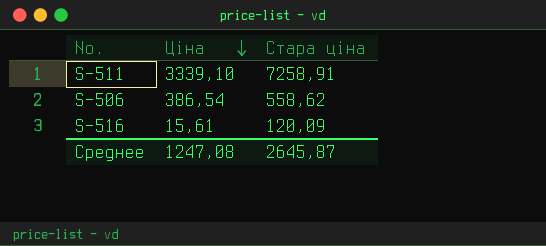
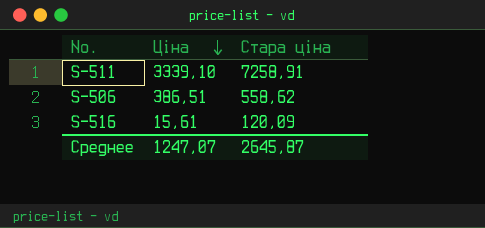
S-506 | Ціна: 386,54 -> 386,51
Среднее | Ціна: 1247,08 -> 1247,07

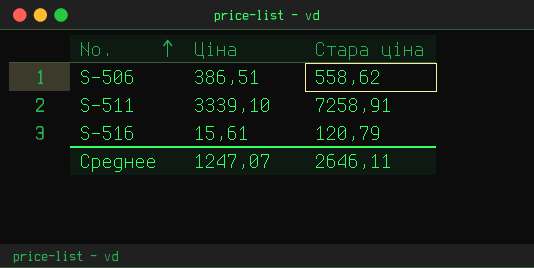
row order: Ціна descending -> No. ascending
S-516 | Стара ціна: 120,09 -> 120,79
Среднее | Стара ціна: 2645,87 -> 2646,11

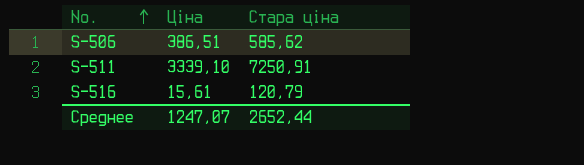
S-506 | Стара ціна: 558,62 -> 585,62
S-511 | Стара ціна: 7258,91 -> 7250,91
Среднее | Стара ціна: 2646,11 -> 2652,44

